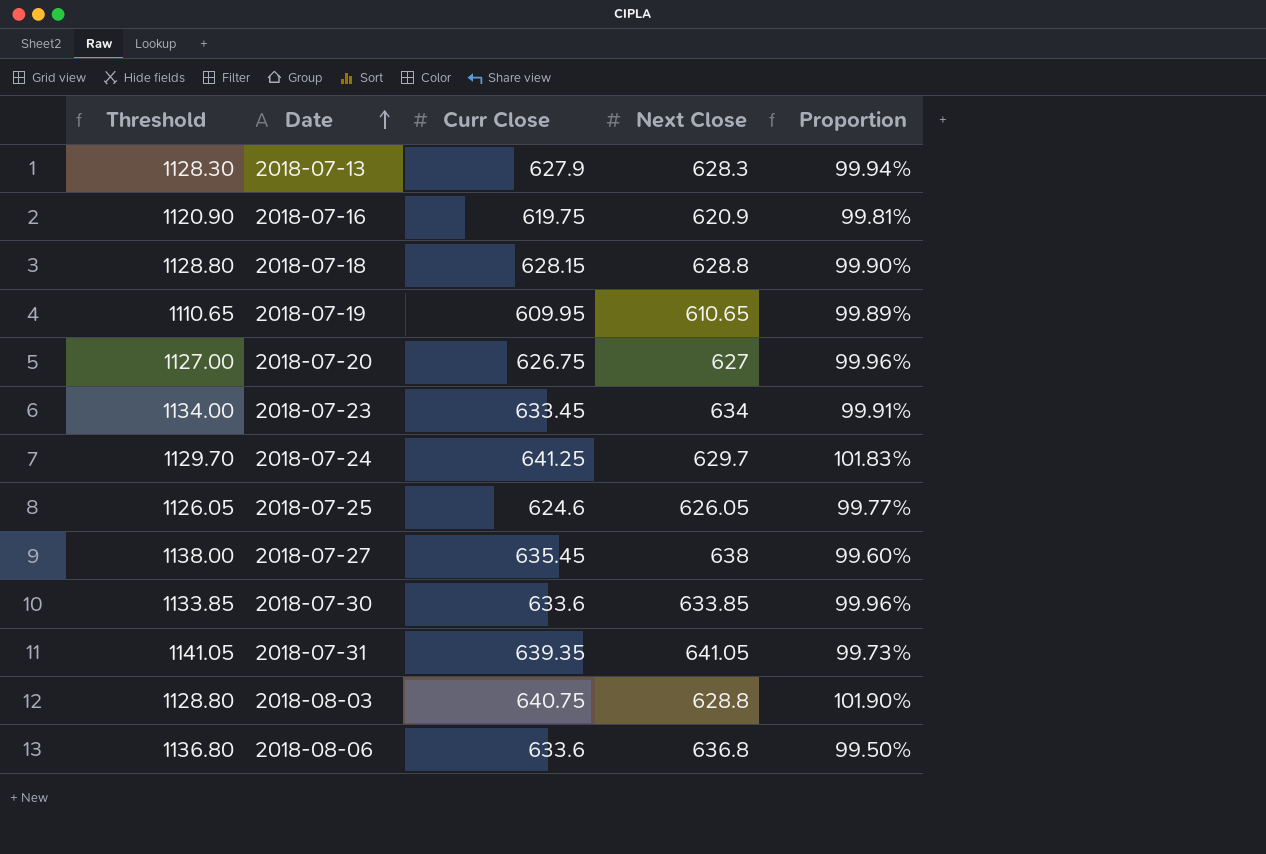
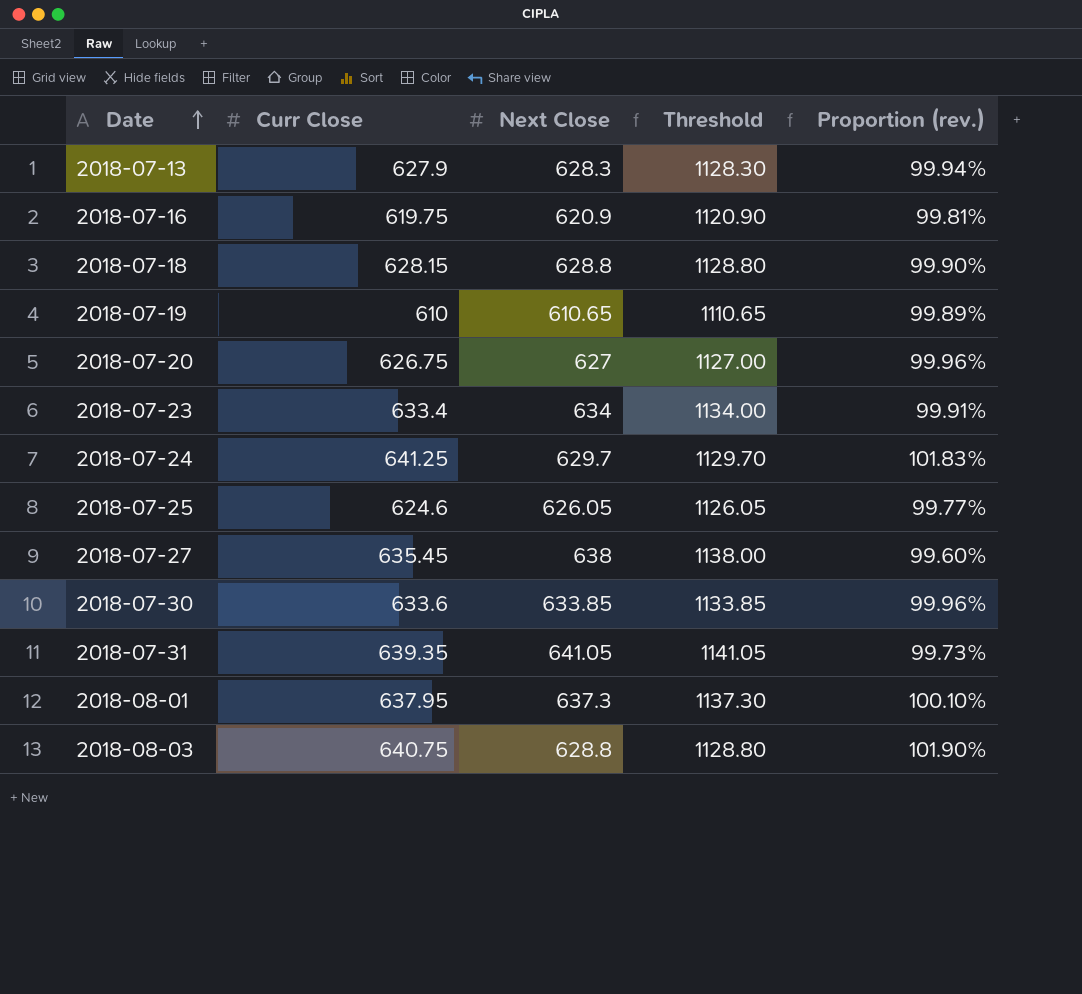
column Threshold | position: 1 -> 4
column name: Proportion -> Proportion (rev.)
row 2018-08-06: 1136.80 | 633.6 | 636.8 | 99.50% -> none
2018-07-19 | Curr Close: 609.95 -> 610
2018-07-23 | Curr Close: 633.45 -> 633.4
row 2018-08-01: none -> 637.95 | 637.3 | 1137.30 | 100.10%

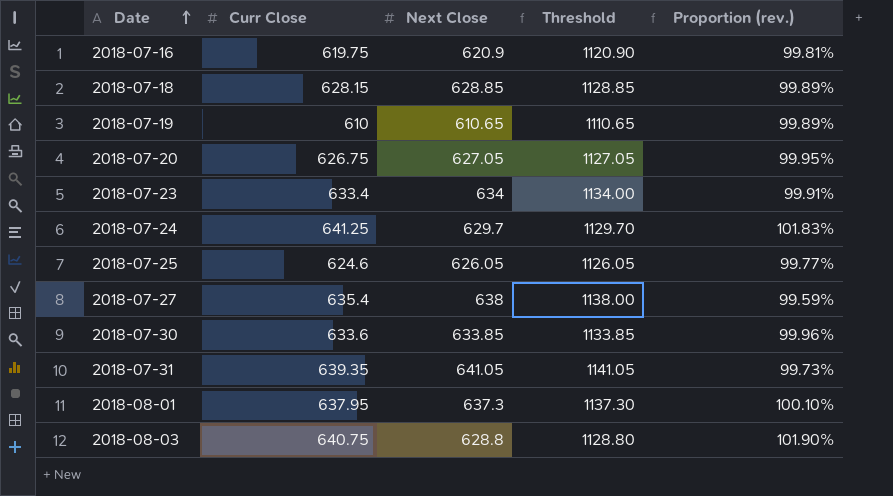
row 2018-07-13: 627.9 | 628.3 | 1128.30 | 99.94% -> none
2018-07-18 | Next Close: 628.8 -> 628.85
2018-07-18 | Threshold: 1128.80 -> 1128.85
2018-07-18 | Proportion (rev.): 99.90% -> 99.89%
2018-07-20 | Next Close: 627 -> 627.05
2018-07-20 | Threshold: 1127.00 -> 1127.05
2018-07-20 | Proportion (rev.): 99.96% -> 99.95%
2018-07-27 | Curr Close: 635.45 -> 635.4
2018-07-27 | Proportion (rev.): 99.60% -> 99.59%

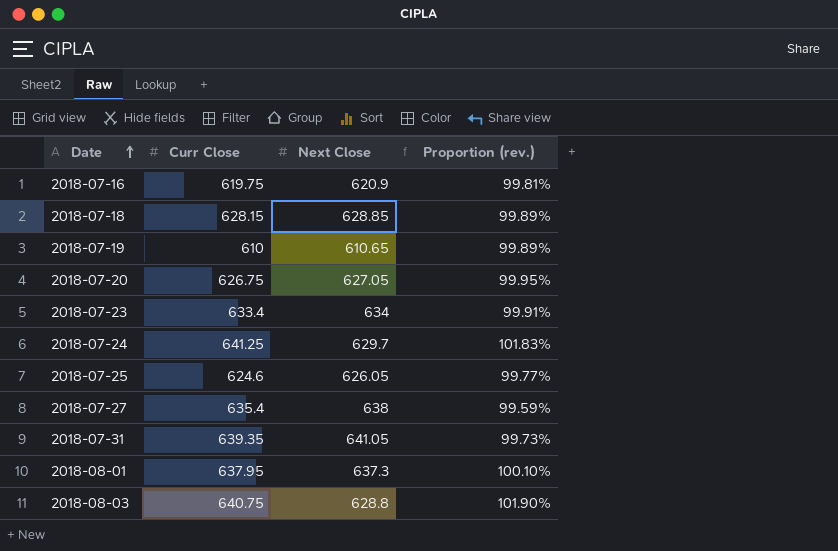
column Threshold | formula: [Next Close] + 500 -> none
row 2018-07-30: 633.6 | 633.85 | 1133.85 | 99.96% -> none

